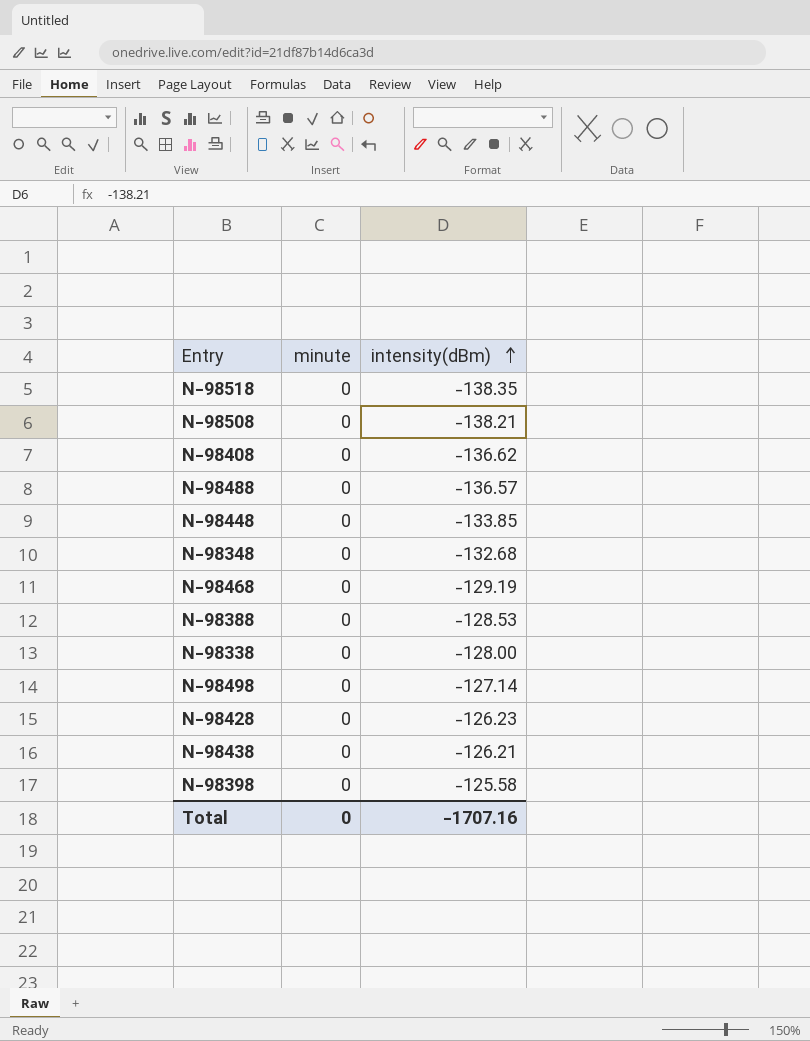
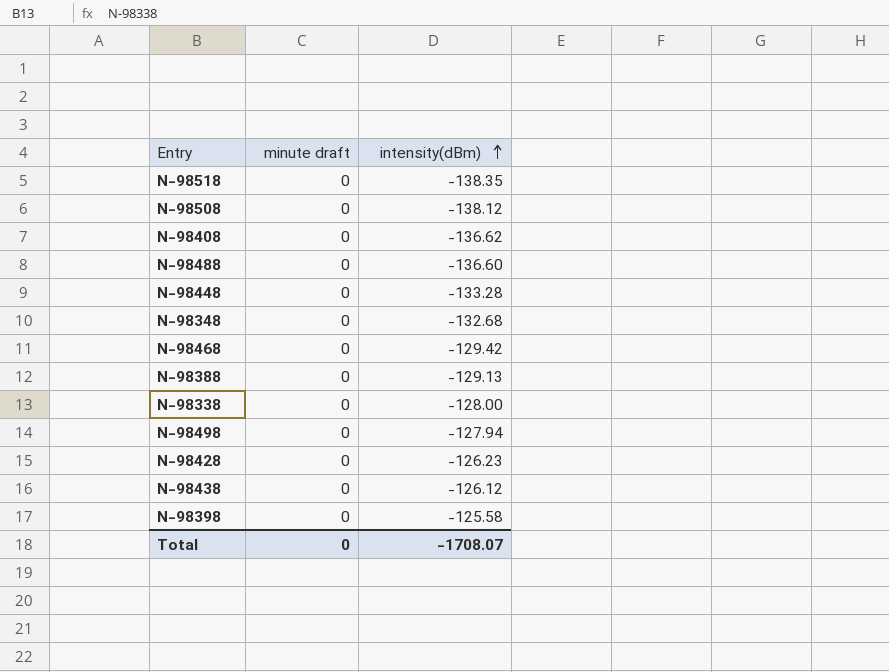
column name: minute -> minute draft
N-98508 | intensity(dBm): -138.21 -> -138.12
N-98488 | intensity(dBm): -136.57 -> -136.60
N-98448 | intensity(dBm): -133.85 -> -133.28
N-98468 | intensity(dBm): -129.19 -> -129.42
N-98388 | intensity(dBm): -128.53 -> -129.13
N-98498 | intensity(dBm): -127.14 -> -127.94
N-98438 | intensity(dBm): -126.21 -> -126.12
Total | intensity(dBm): -1707.16 -> -1708.07

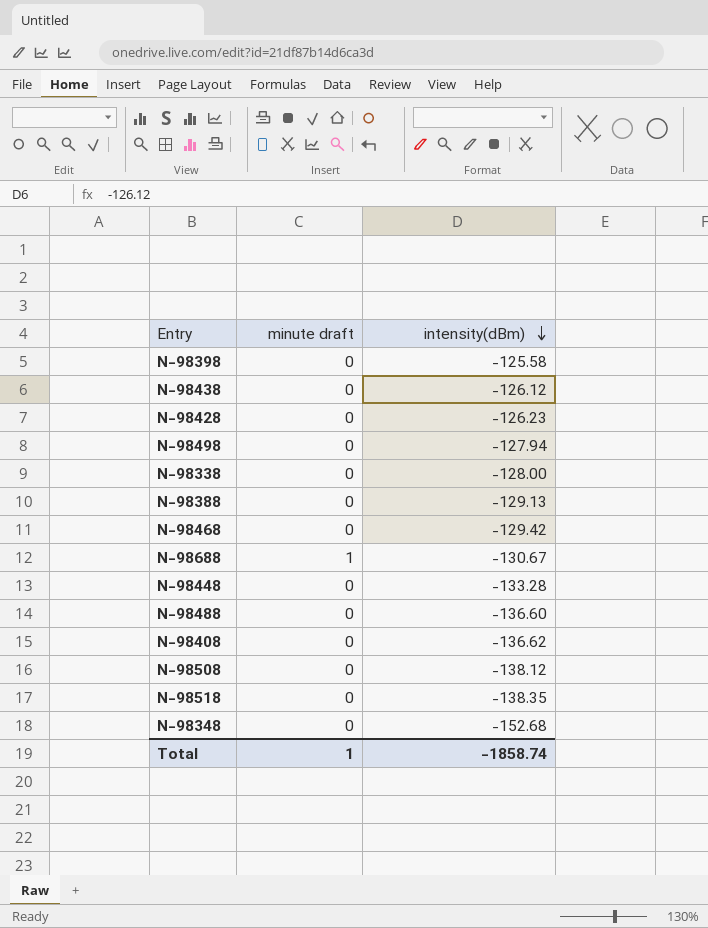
row order: intensity(dBm) ascending -> intensity(dBm) descending
row N-98688: none -> 1 | -130.67
N-98348 | intensity(dBm): -132.68 -> -152.68
Total | minute draft: 0 -> 1
Total | intensity(dBm): -1708.07 -> -1858.74

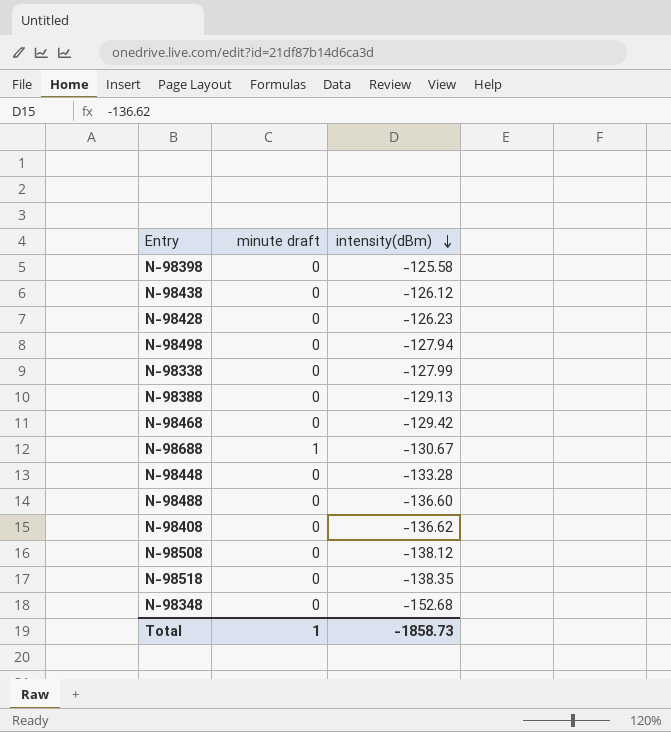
N-98338 | intensity(dBm): -128.00 -> -127.99
Total | intensity(dBm): -1858.74 -> -1858.73

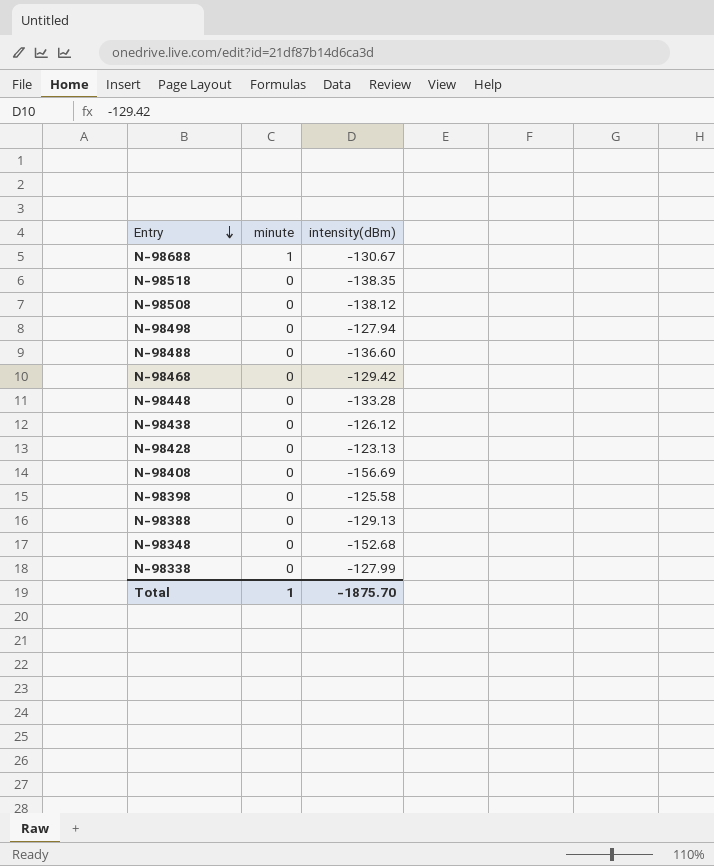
row order: intensity(dBm) descending -> Entry descending
column name: minute draft -> minute
N-98428 | intensity(dBm): -126.23 -> -123.13
N-98408 | intensity(dBm): -136.62 -> -156.69
Total | intensity(dBm): -1858.73 -> -1875.70

